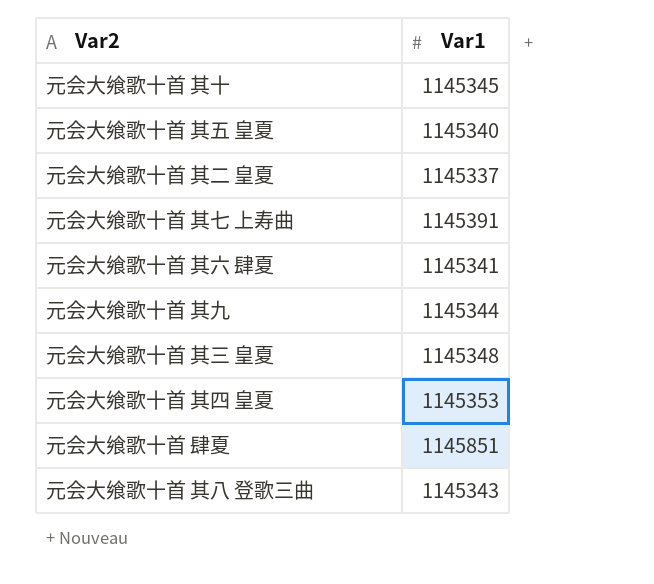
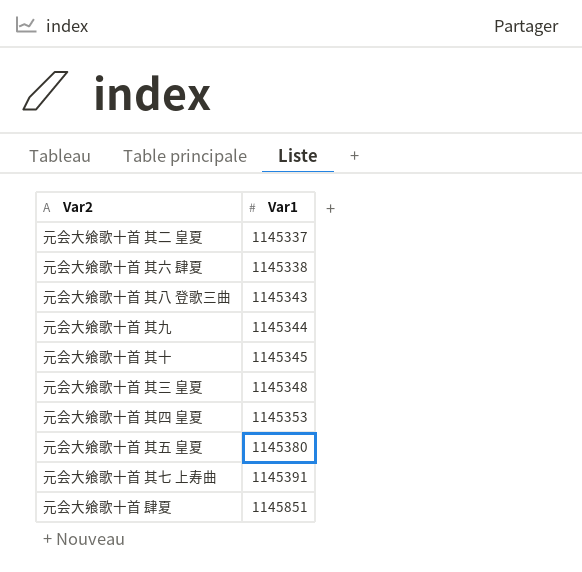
row order: none -> Var1 ascending
元会大飨歌十首 其六 肆夏 | Var1: 1145341 -> 1145338
元会大飨歌十首 其五 皇夏 | Var1: 1145340 -> 1145380

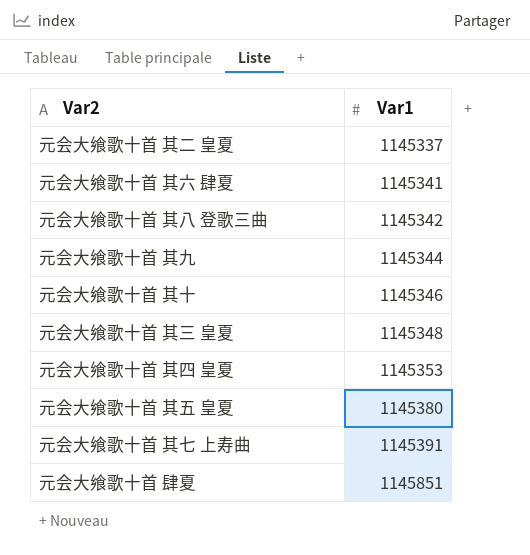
元会大飨歌十首 其六 肆夏 | Var1: 1145338 -> 1145341
元会大飨歌十首 其八 登歌三曲 | Var1: 1145343 -> 1145342
元会大飨歌十首 其十 | Var1: 1145345 -> 1145346

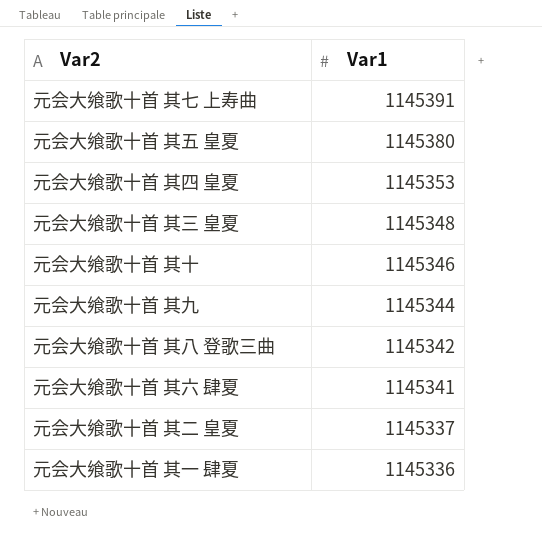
row order: Var1 ascending -> Var1 descending
row 元会大飨歌十首 肆夏: 1145851 -> none
row 元会大飨歌十首 其一 肆夏: none -> 1145336

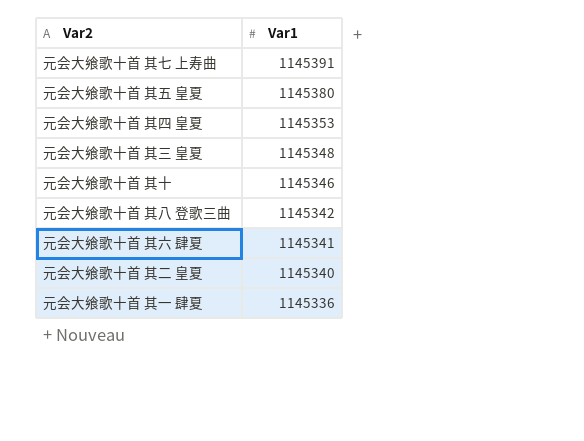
row 元会大飨歌十首 其九: 1145344 -> none
元会大飨歌十首 其二 皇夏 | Var1: 1145337 -> 1145340

